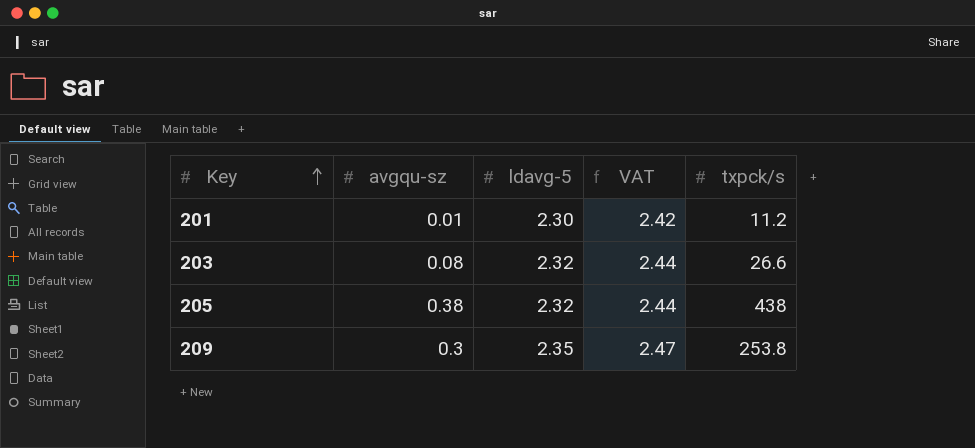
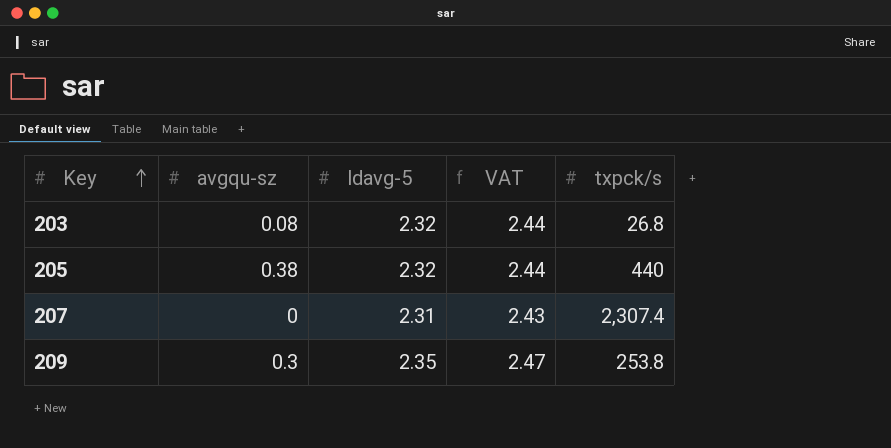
row 201: 0.01 | 2.30 | 2.42 | 11.2 -> none
203 | txpck/s: 26.6 -> 26.8
205 | txpck/s: 438 -> 440
row 207: none -> 0 | 2.31 | 2.43 | 2,307.4

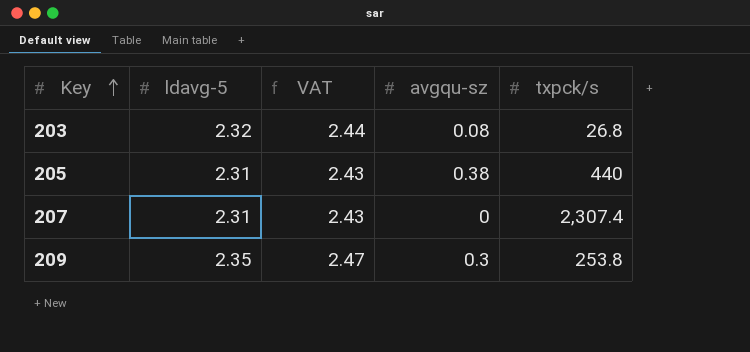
column avgqu-sz | position: 2 -> 4
205 | ldavg-5: 2.32 -> 2.31
205 | VAT: 2.44 -> 2.43

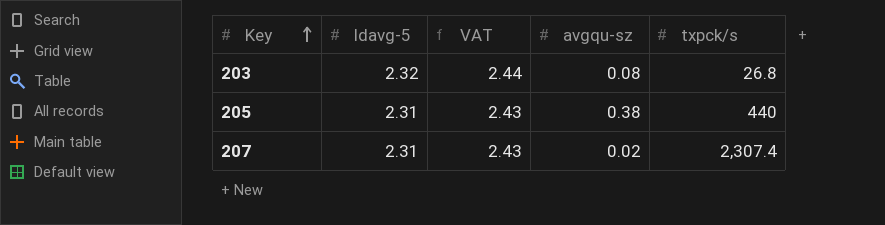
row 209: 2.35 | 2.47 | 0.3 | 253.8 -> none
207 | avgqu-sz: 0 -> 0.02

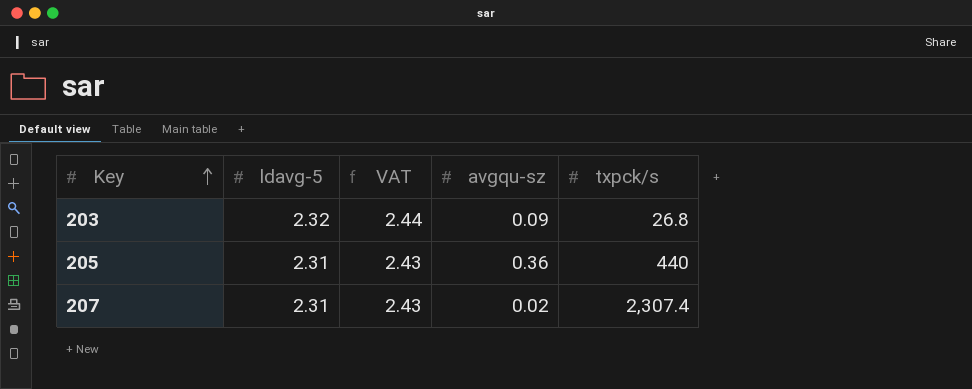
203 | avgqu-sz: 0.08 -> 0.09
205 | avgqu-sz: 0.38 -> 0.36

